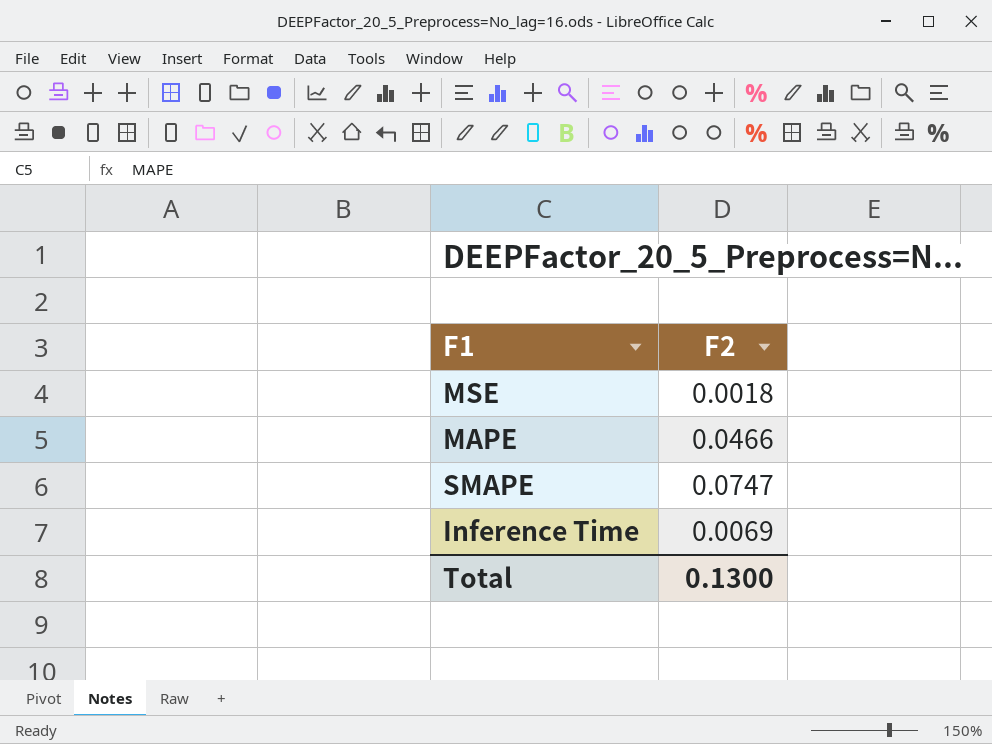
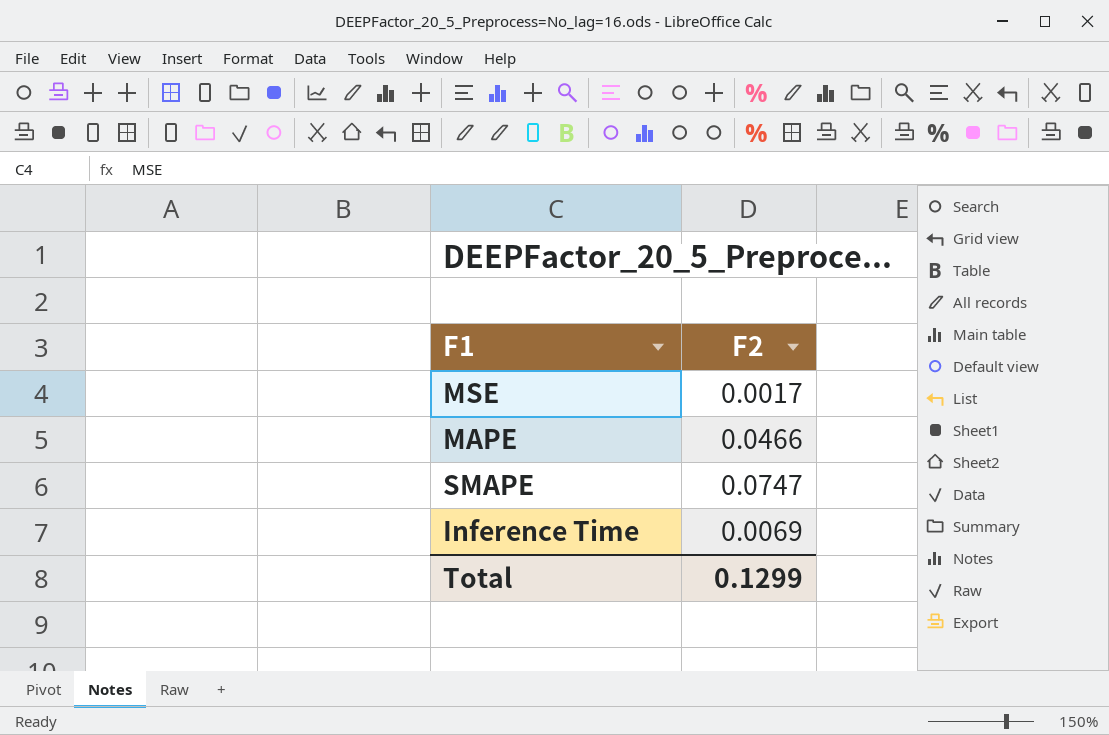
MSE | F2: 0.0018 -> 0.0017
Total | F2: 0.1300 -> 0.1299

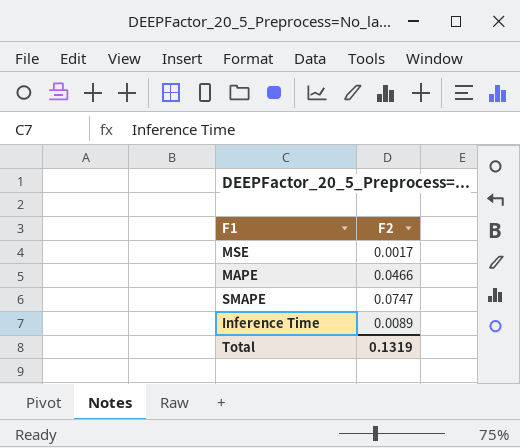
Inference Time | F2: 0.0069 -> 0.0089
Total | F2: 0.1299 -> 0.1319

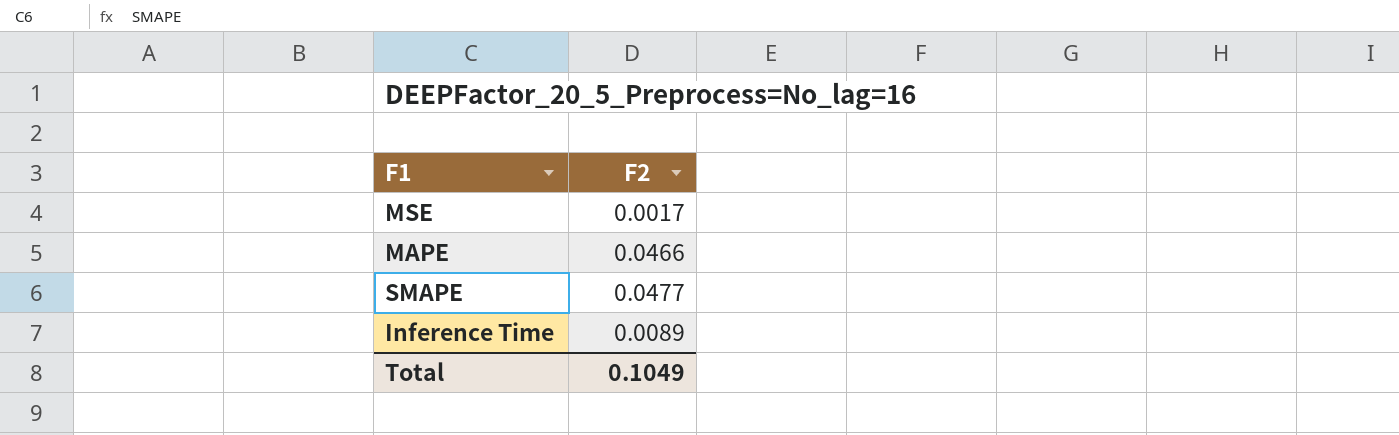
SMAPE | F2: 0.0747 -> 0.0477
Total | F2: 0.1319 -> 0.1049

